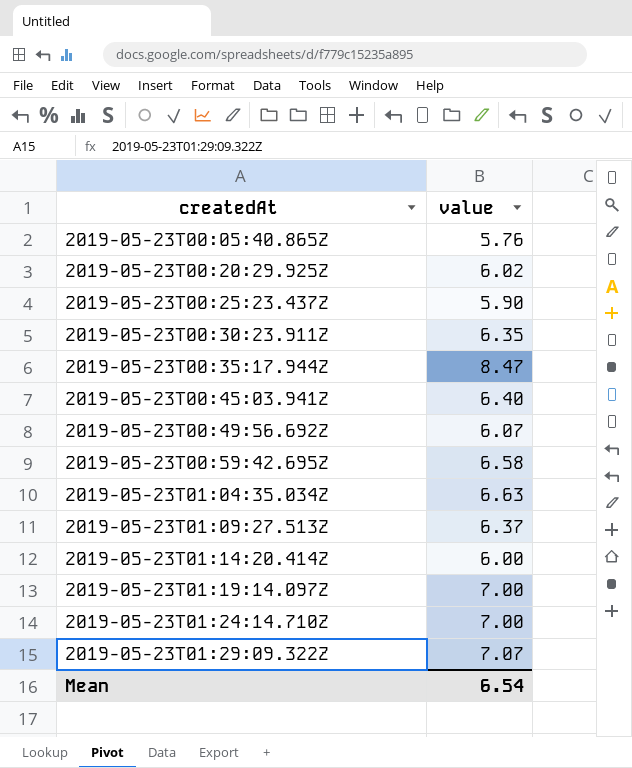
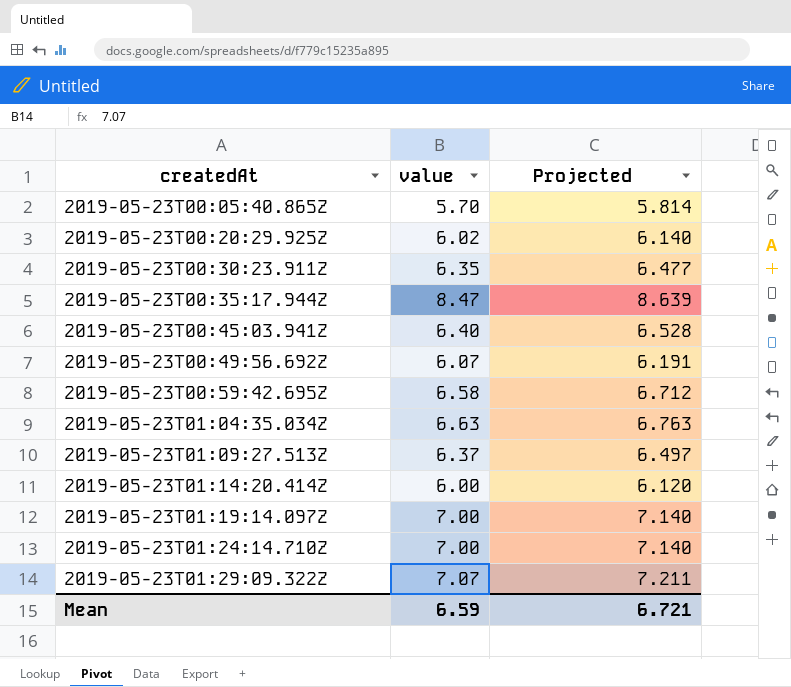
column Projected | formula: none -> [value] * 1.02
row 2019-05-23T00:25:23.437Z: 5.90 -> none
2019-05-23T00:05:40.865Z | value: 5.76 -> 5.70
Mean | value: 6.54 -> 6.59

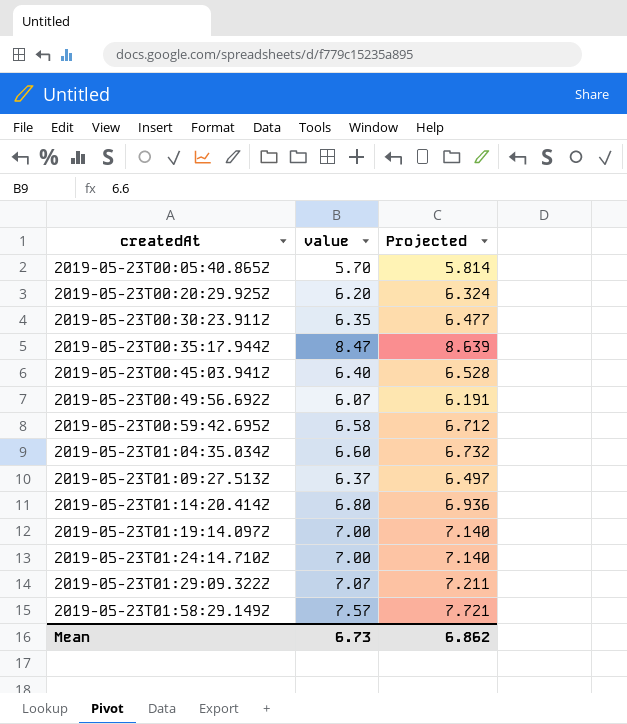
2019-05-23T00:20:29.925Z | value: 6.02 -> 6.20
2019-05-23T00:20:29.925Z | Projected: 6.140 -> 6.324
2019-05-23T01:04:35.034Z | value: 6.63 -> 6.60
2019-05-23T01:04:35.034Z | Projected: 6.763 -> 6.732
2019-05-23T01:14:20.414Z | value: 6.00 -> 6.80
2019-05-23T01:14:20.414Z | Projected: 6.120 -> 6.936
row 2019-05-23T01:58:29.149Z: none -> 7.57 | 7.721
Mean | value: 6.59 -> 6.73
Mean | Projected: 6.721 -> 6.862

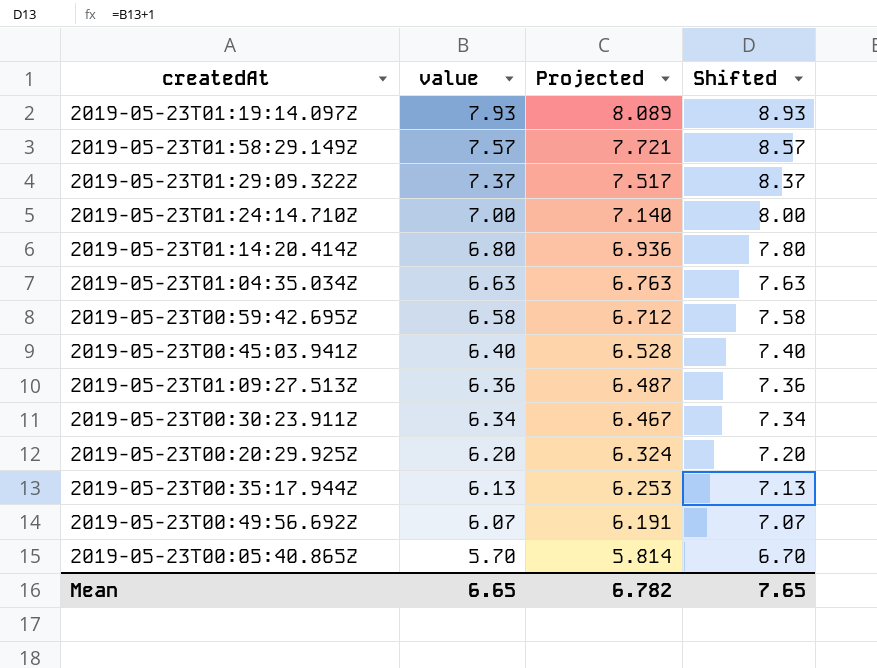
row order: createdAt ascending -> value descending
column Shifted | formula: none -> [value] + 1
2019-05-23T01:19:14.097Z | value: 7.00 -> 7.93
2019-05-23T01:19:14.097Z | Projected: 7.140 -> 8.089
2019-05-23T01:29:09.322Z | value: 7.07 -> 7.37
2019-05-23T01:29:09.322Z | Projected: 7.211 -> 7.517
2019-05-23T01:04:35.034Z | value: 6.60 -> 6.63
2019-05-23T01:04:35.034Z | Projected: 6.732 -> 6.763
2019-05-23T01:09:27.513Z | value: 6.37 -> 6.36
2019-05-23T01:09:27.513Z | Projected: 6.497 -> 6.487
2019-05-23T00:30:23.911Z | value: 6.35 -> 6.34
2019-05-23T00:30:23.911Z | Projected: 6.477 -> 6.467
2019-05-23T00:35:17.944Z | value: 8.47 -> 6.13
2019-05-23T00:35:17.944Z | Projected: 8.639 -> 6.253
Mean | value: 6.73 -> 6.65
Mean | Projected: 6.862 -> 6.782

